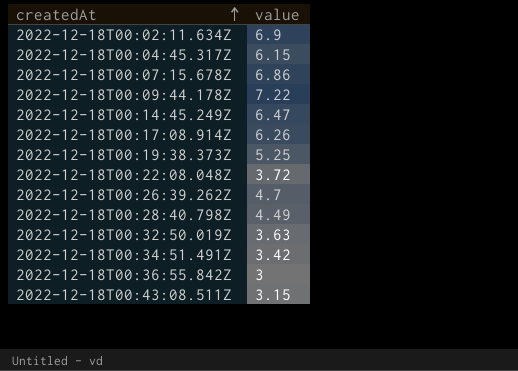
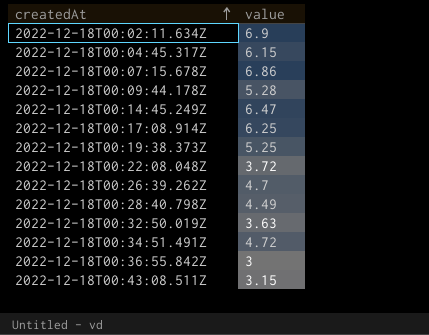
2022-12-18T00:09:44.178Z | value: 7.22 -> 5.28
2022-12-18T00:17:08.914Z | value: 6.26 -> 6.25
2022-12-18T00:34:51.491Z | value: 3.42 -> 4.72

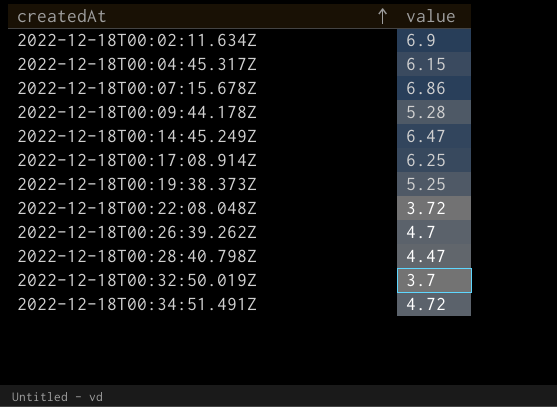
row 2022-12-18T00:36:55.842Z: 3 -> none
row 2022-12-18T00:43:08.511Z: 3.15 -> none
2022-12-18T00:28:40.798Z | value: 4.49 -> 4.47
2022-12-18T00:32:50.019Z | value: 3.63 -> 3.7

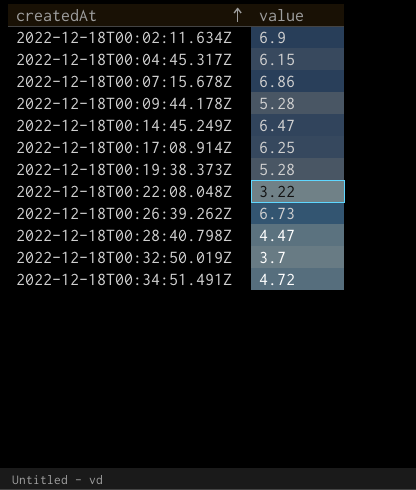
2022-12-18T00:19:38.373Z | value: 5.25 -> 5.28
2022-12-18T00:22:08.048Z | value: 3.72 -> 3.22
2022-12-18T00:26:39.262Z | value: 4.7 -> 6.73

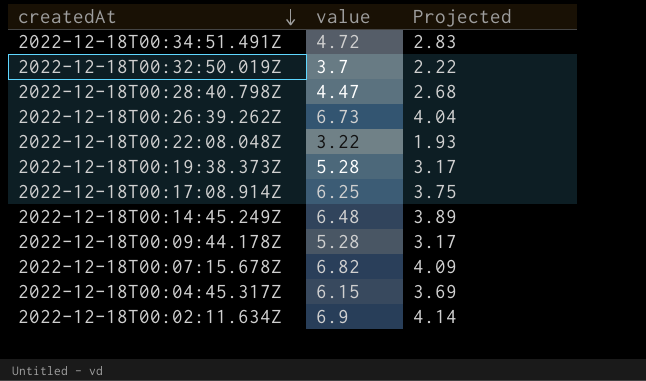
row order: createdAt ascending -> createdAt descending
column Projected | formula: none -> [value] * 0.6
2022-12-18T00:14:45.249Z | value: 6.47 -> 6.48
2022-12-18T00:07:15.678Z | value: 6.86 -> 6.82

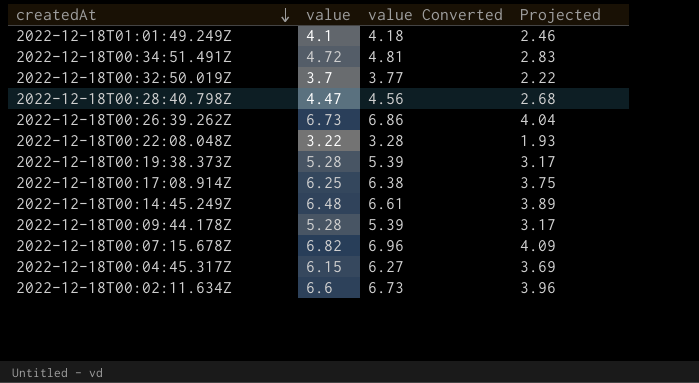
column value Converted | formula: none -> [value] * 1.02
row 2022-12-18T01:01:49.249Z: none -> 4.1 | 4.18 | 2.46
2022-12-18T00:02:11.634Z | value: 6.9 -> 6.6
2022-12-18T00:02:11.634Z | Projected: 4.14 -> 3.96

